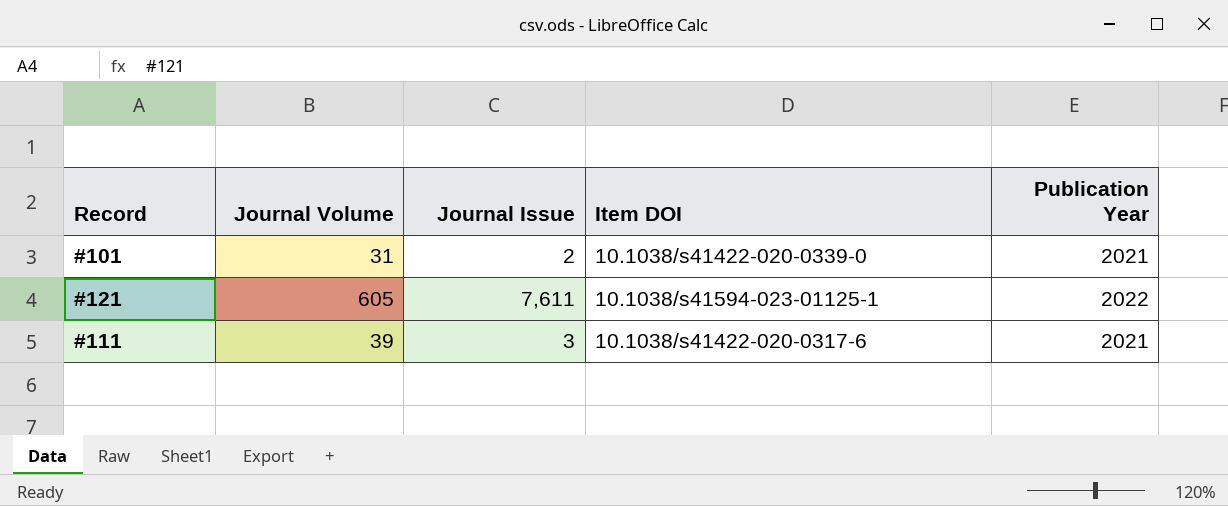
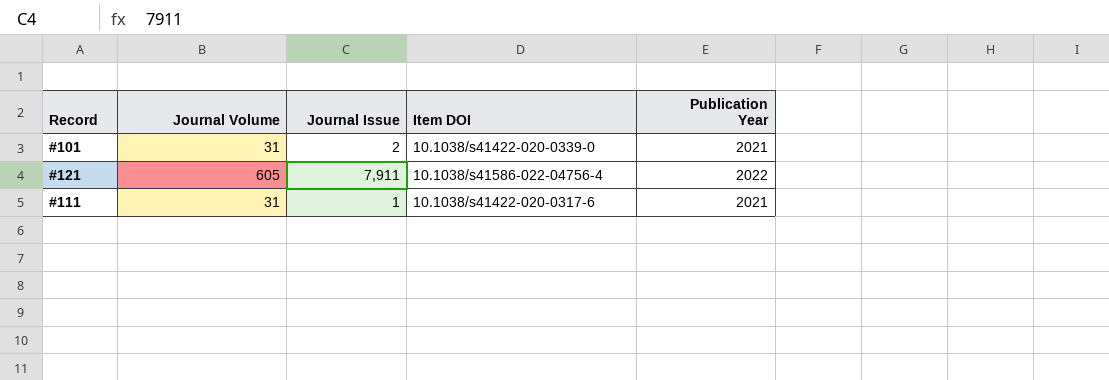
#121 | Journal Issue: 7,611 -> 7,911
#121 | Item DOI: 10.1038/s41594-023-01125-1 -> 10.1038/s41586-022-04756-4
#111 | Journal Volume: 39 -> 31
#111 | Journal Issue: 3 -> 1

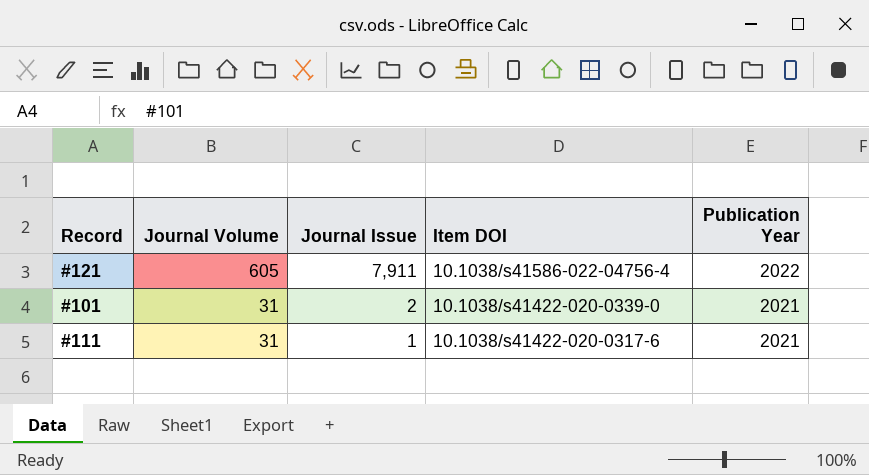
row order: none -> Journal Volume descending

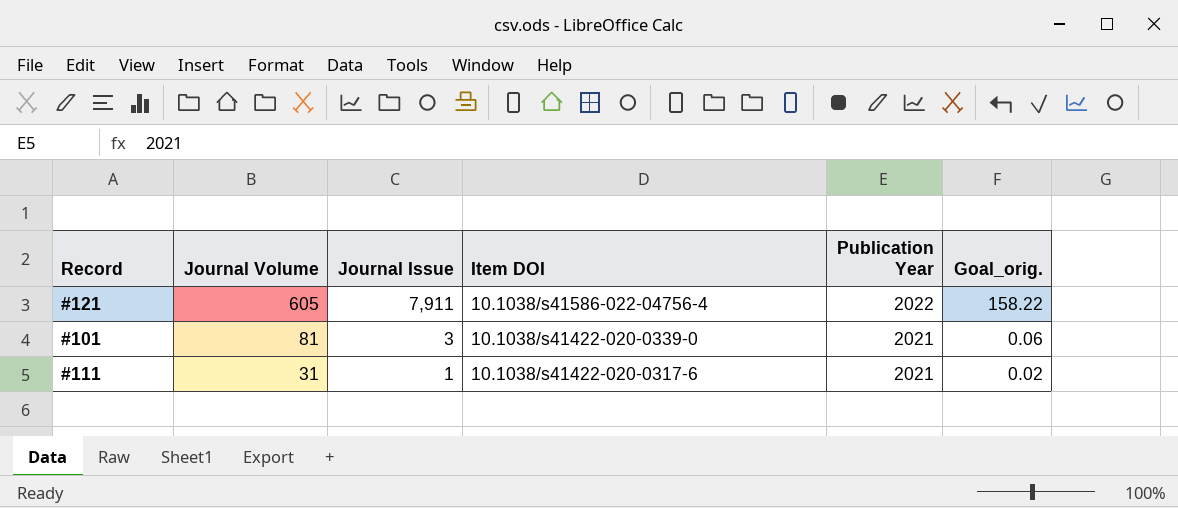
column Goal_orig. | formula: none -> [Journal Issue] * 0.02
#101 | Journal Volume: 31 -> 81
#101 | Journal Issue: 2 -> 3

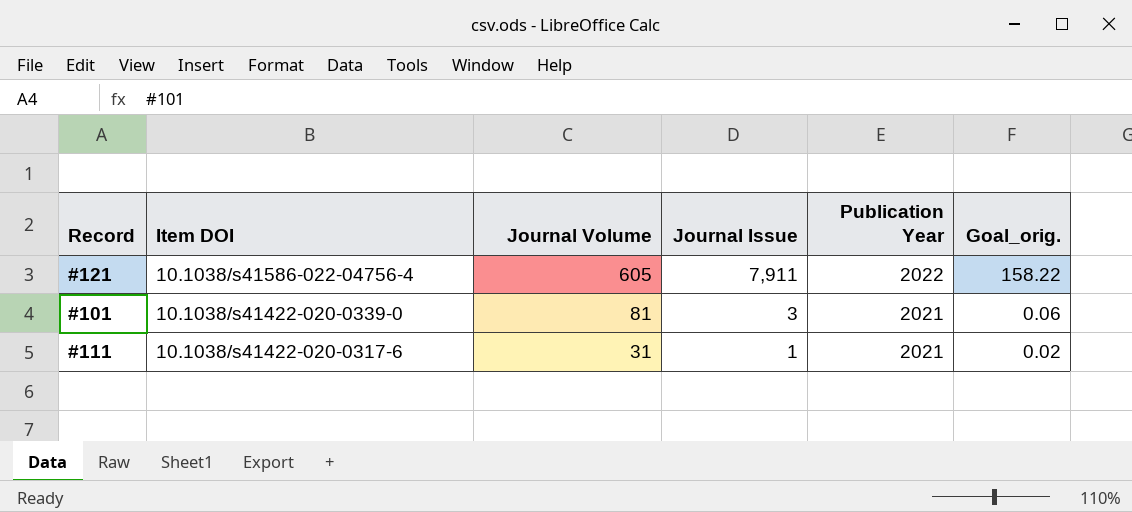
column Item DOI | position: 4 -> 2

